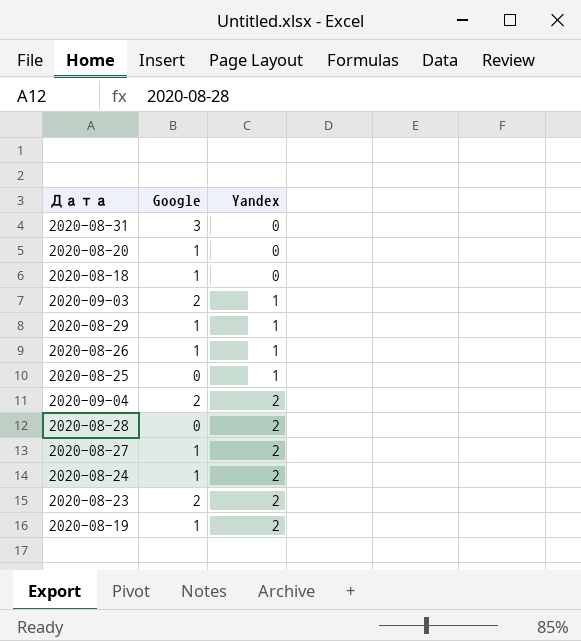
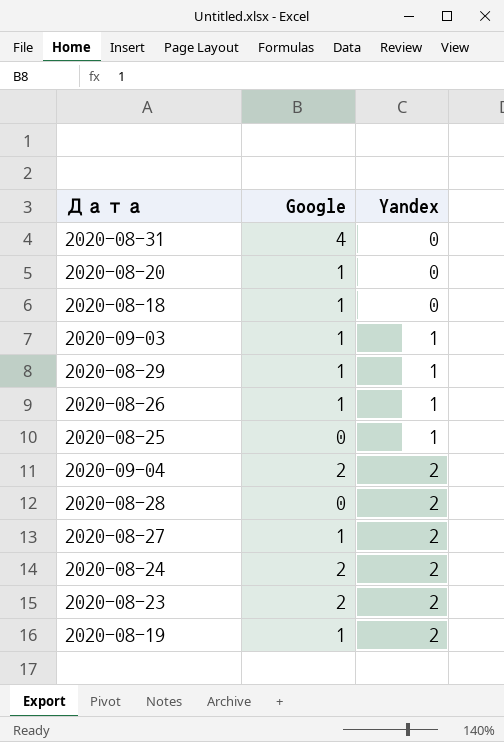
2020-08-31 | Google: 3 -> 4
2020-09-03 | Google: 2 -> 1
2020-08-24 | Google: 1 -> 2

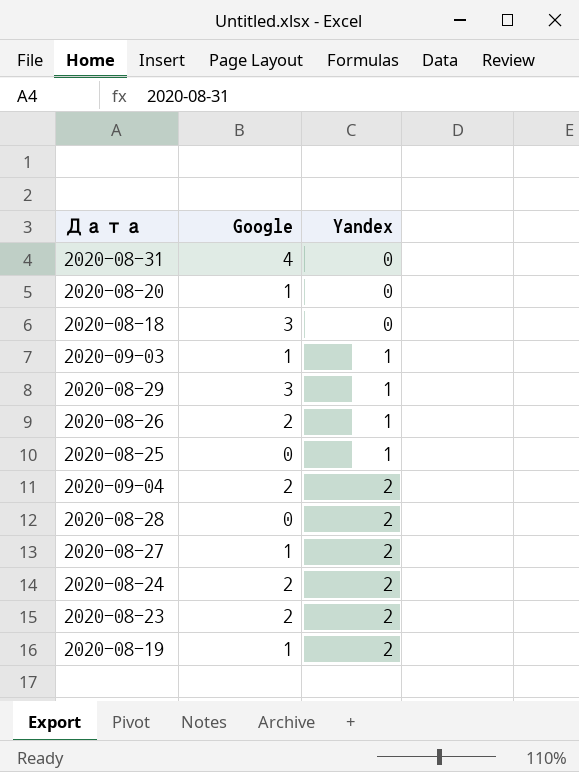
2020-08-18 | Google: 1 -> 3
2020-08-29 | Google: 1 -> 3
2020-08-26 | Google: 1 -> 2

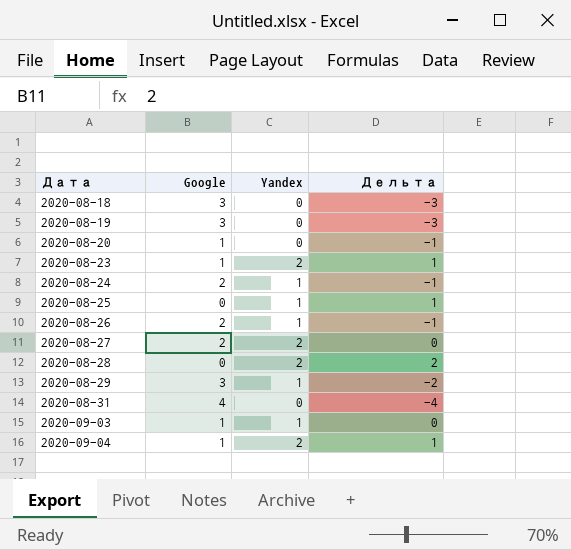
row order: Yandex ascending -> Дата ascending
column Дельта | formula: none -> [Yandex] - [Google]
2020-08-19 | Google: 1 -> 3
2020-08-19 | Yandex: 2 -> 0
2020-08-23 | Google: 2 -> 1
2020-08-24 | Yandex: 2 -> 1
2020-08-27 | Google: 1 -> 2
2020-09-04 | Google: 2 -> 1

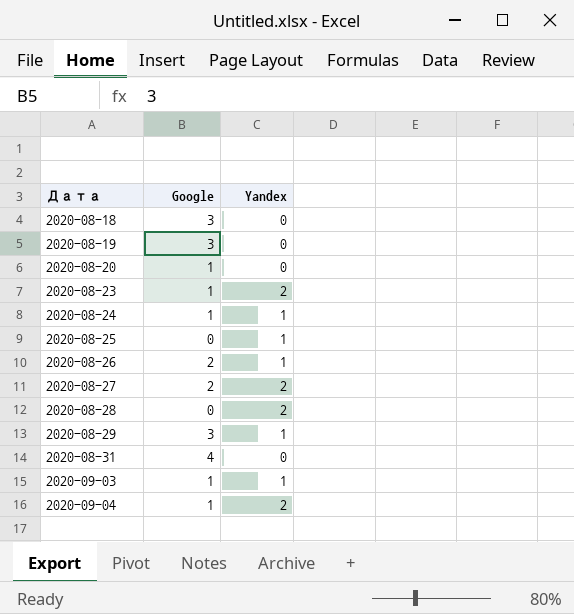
column Дельта | formula: [Yandex] - [Google] -> none
2020-08-24 | Google: 2 -> 1

